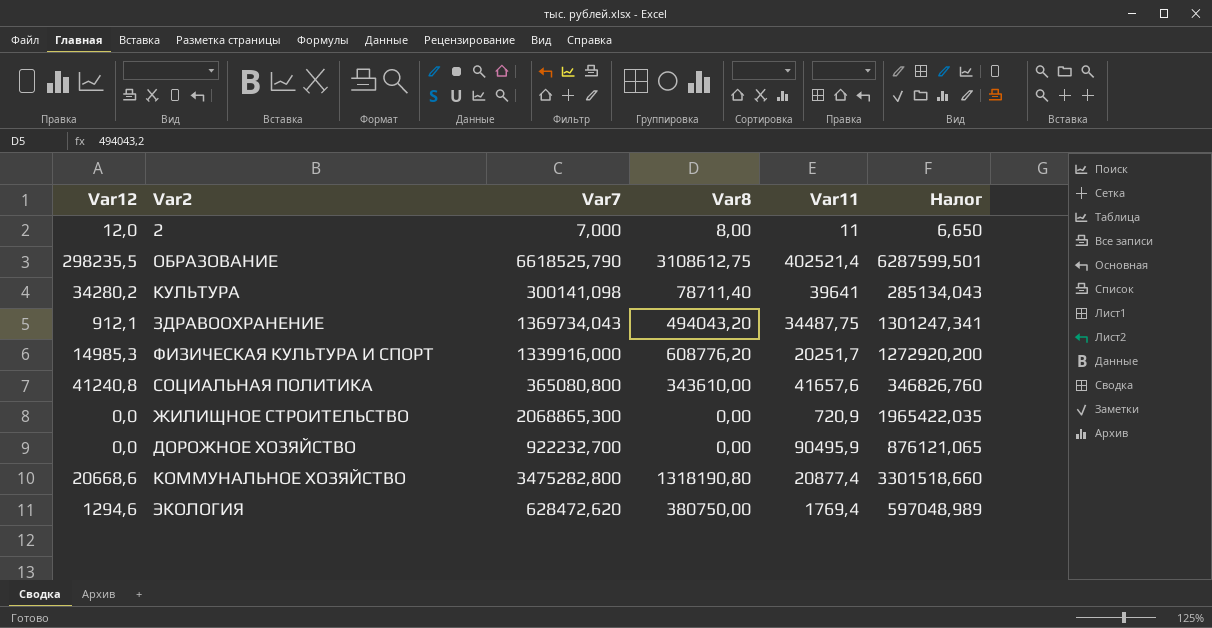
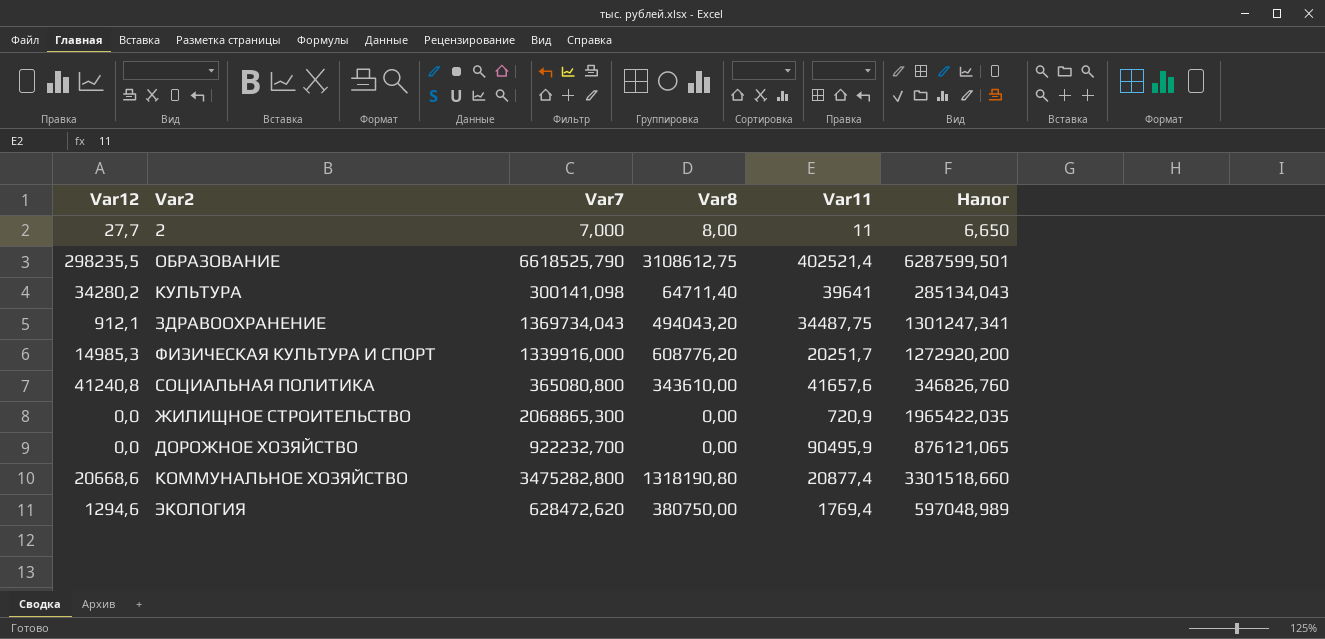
2 | Var12: 12,0 -> 27,7
КУЛЬТУРА | Var8: 78711,40 -> 64711,40

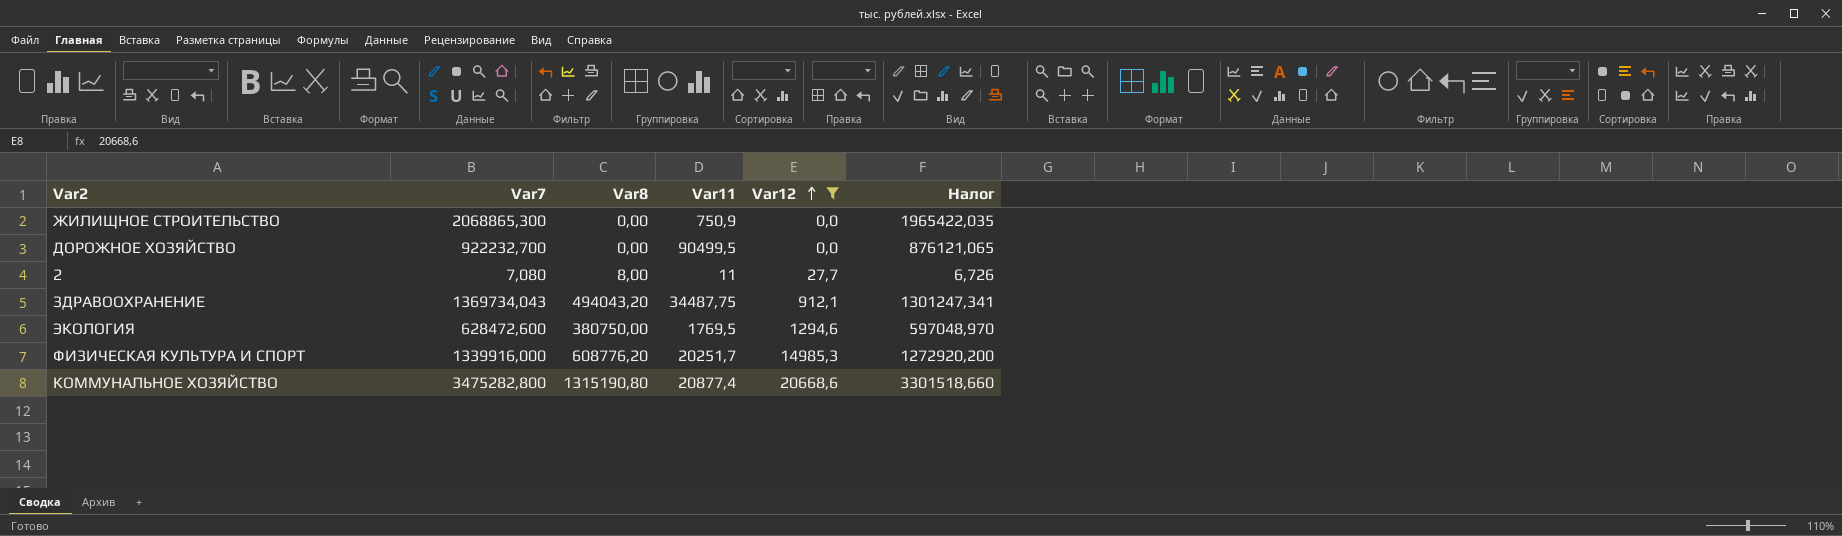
filter: none -> Var12 <= 20668,6
row order: none -> Var12 ascending
column Var12 | position: 1 -> 5
ЖИЛИЩНОЕ СТРОИТЕЛЬСТВО | Var11: 720,9 -> 750,9
ДОРОЖНОЕ ХОЗЯЙСТВО | Var11: 90495,9 -> 90499,5
2 | Var7: 7,000 -> 7,080
2 | Налог: 6,650 -> 6,726
ЭКОЛОГИЯ | Var7: 628472,620 -> 628472,600
ЭКОЛОГИЯ | Var11: 1769,4 -> 1769,5
ЭКОЛОГИЯ | Налог: 597048,989 -> 597048,970
КОММУНАЛЬНОЕ ХОЗЯЙСТВО | Var8: 1318190,80 -> 1315190,80

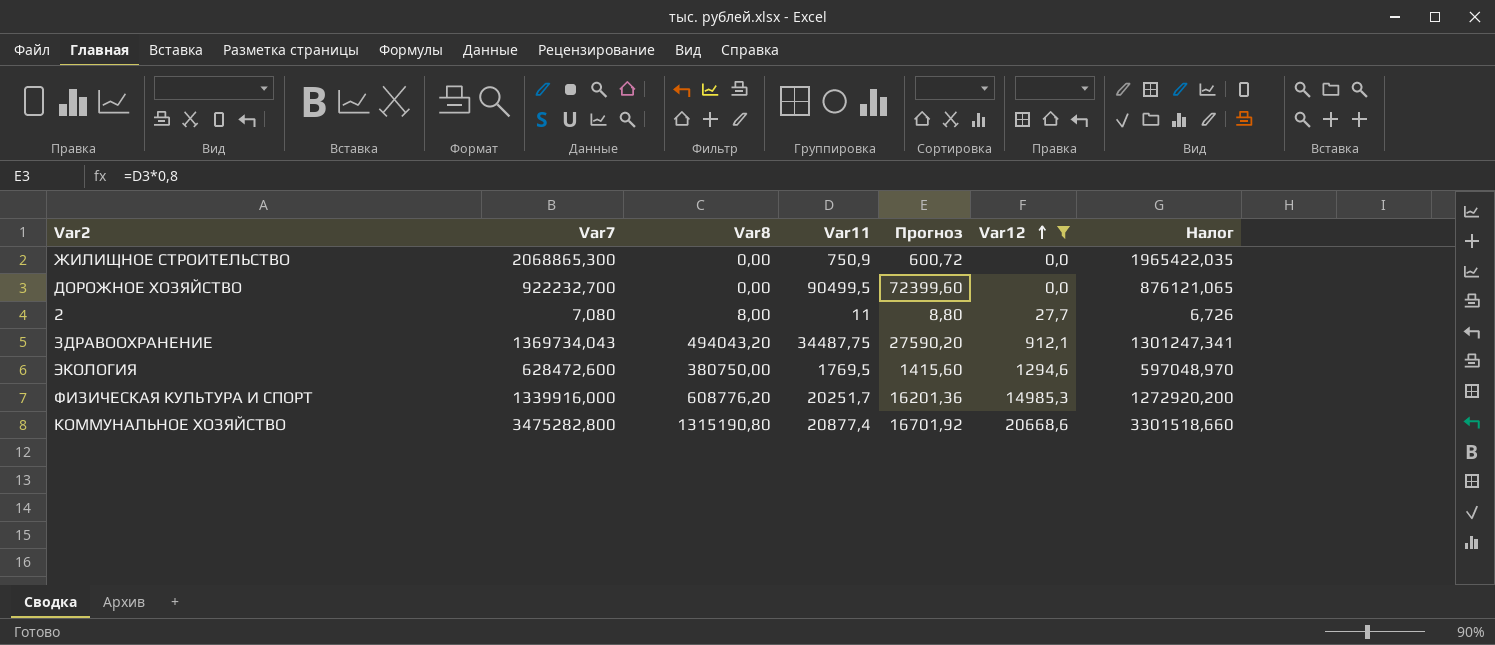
column Прогноз | formula: none -> [Var11] * 0,8

